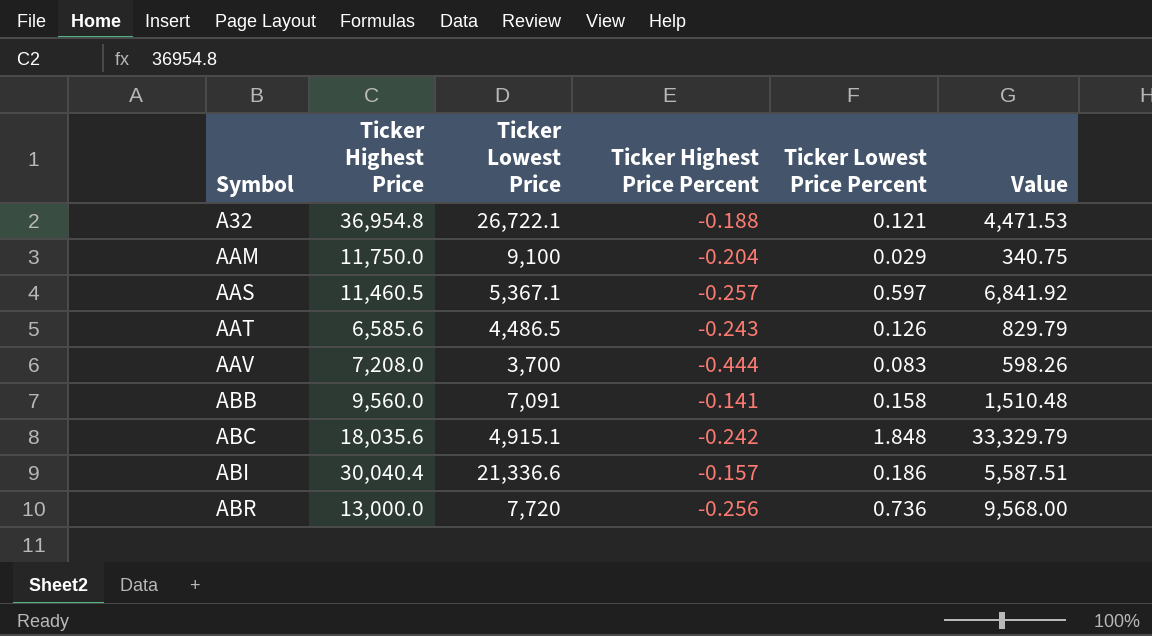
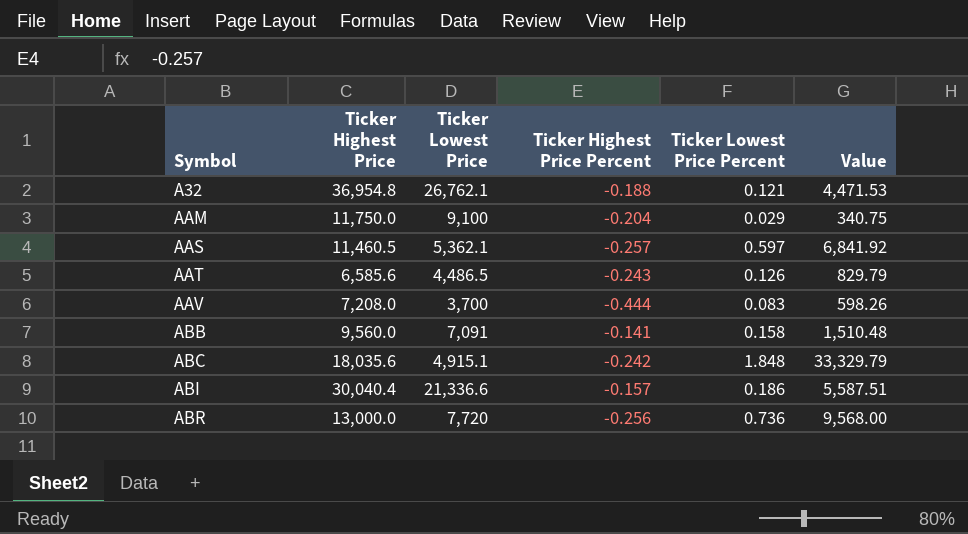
A32 | Ticker Lowest Price: 26,722.1 -> 26,762.1
AAS | Ticker Lowest Price: 5,367.1 -> 5,362.1

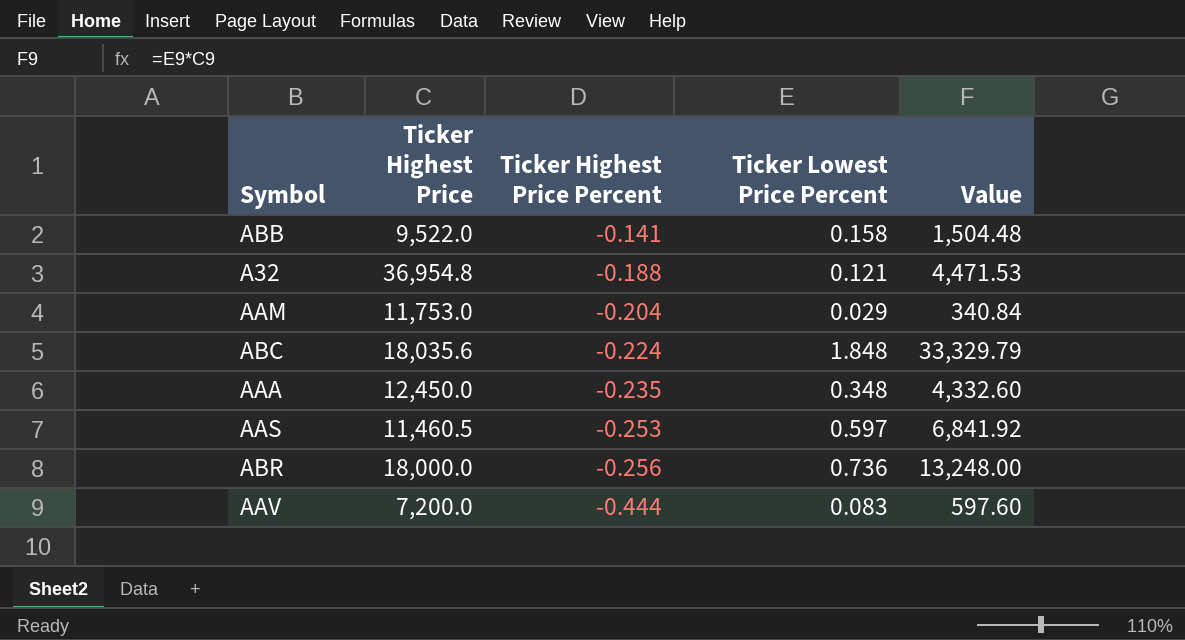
row order: Symbol ascending -> Ticker Highest Price Percent descending
column Ticker Lowest Price | position: 3 -> none
row AAT: 6,585.6 | 4,486.5 | -0.243 | 0.126 | 829.79 -> none
row ABI: 30,040.4 | 21,336.6 | -0.157 | 0.186 | 5,587.51 -> none
ABB | Ticker Highest Price: 9,560.0 -> 9,522.0
ABB | Value: 1,510.48 -> 1,504.48
AAM | Ticker Highest Price: 11,750.0 -> 11,753.0
AAM | Value: 340.75 -> 340.84
ABC | Ticker Highest Price Percent: -0.242 -> -0.224
row AAA: none -> 12,450.0 | -0.235 | 0.348 | 4,332.60
AAS | Ticker Highest Price Percent: -0.257 -> -0.253
ABR | Ticker Highest Price: 13,000.0 -> 18,000.0
ABR | Value: 9,568.00 -> 13,248.00
AAV | Ticker Highest Price: 7,208.0 -> 7,200.0
AAV | Value: 598.26 -> 597.60

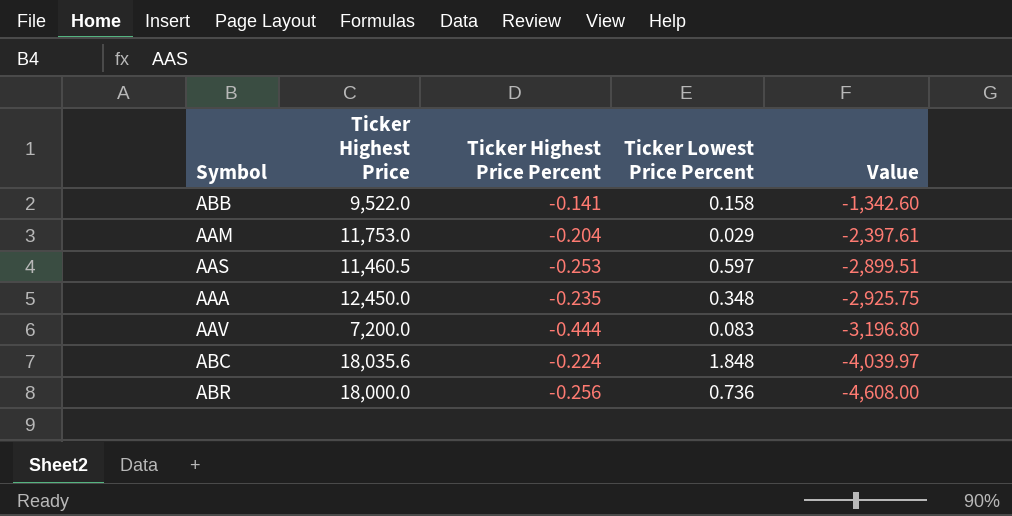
row order: Ticker Highest Price Percent descending -> Value descending
column Value | formula: [Ticker Highest Price] * [Ticker Lowest Price Percent] -> [Ticker Highest Price] * [Ticker Highest Price Percent]
row A32: 36,954.8 | -0.188 | 0.121 | 4,471.53 -> none

